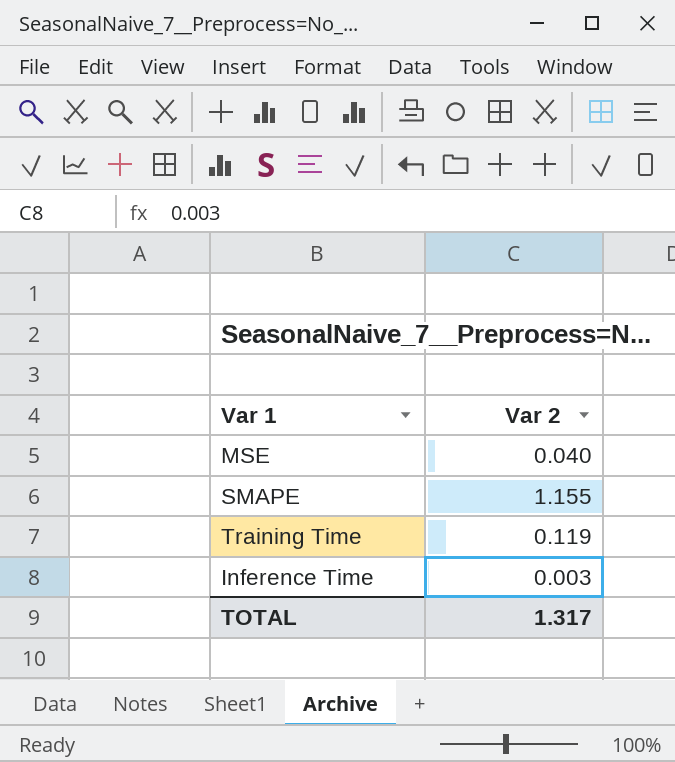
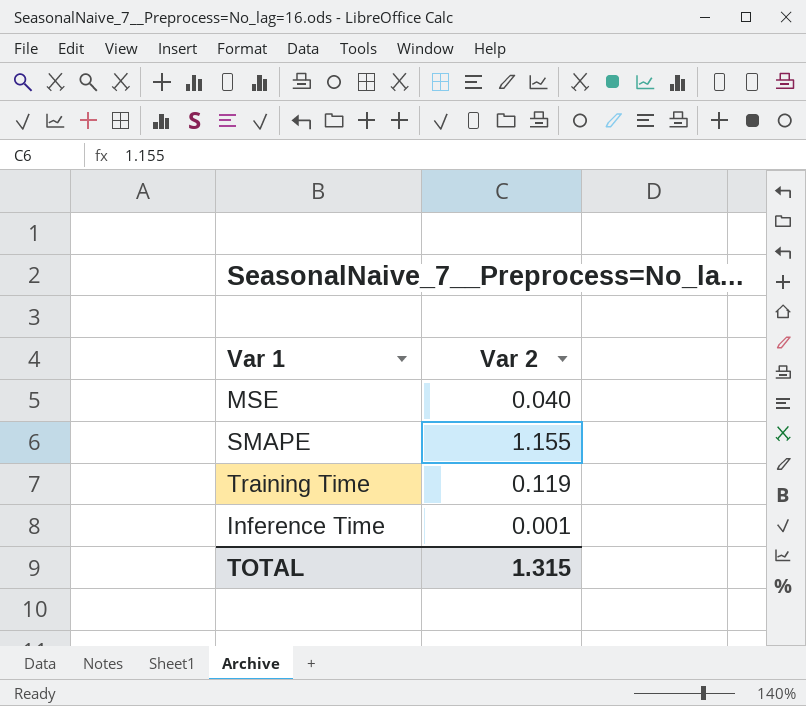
Inference Time | Var 2: 0.003 -> 0.001
TOTAL | Var 2: 1.317 -> 1.315

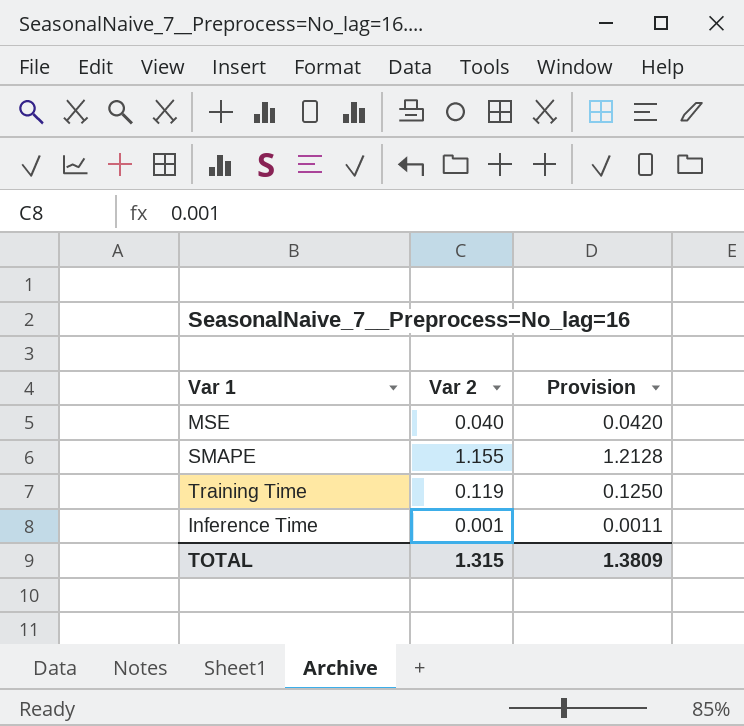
column Provision | formula: none -> [Var 2] * 1.05

